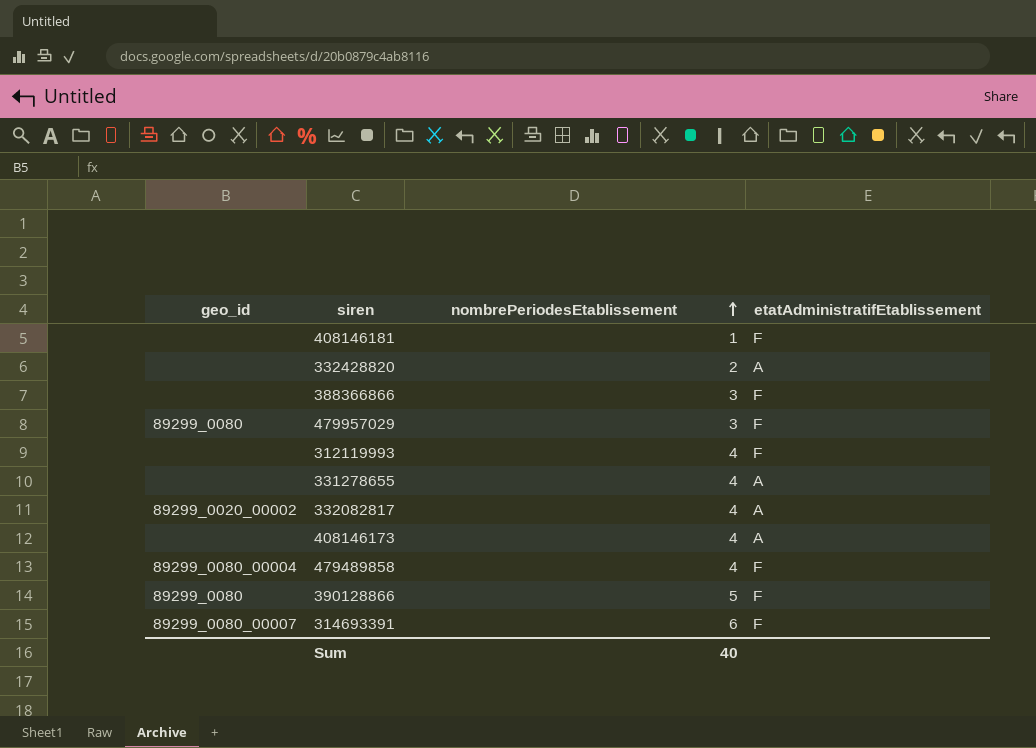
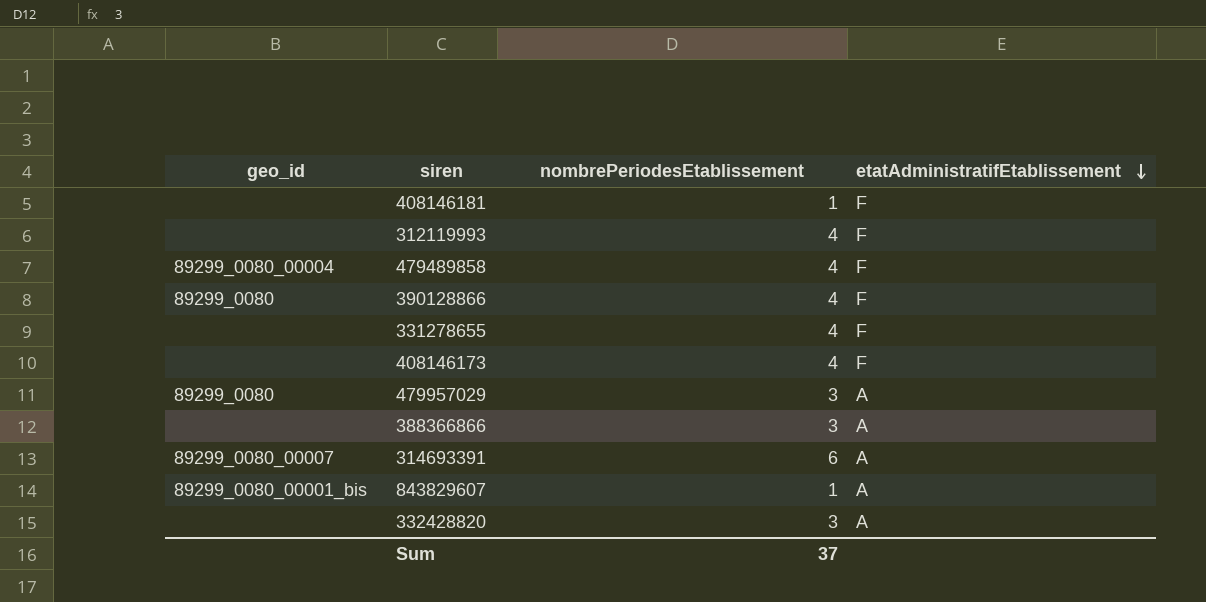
row order: nombrePeriodesEtablissement ascending -> etatAdministratifEtablissement descending
row 332082817: 89299_0020_00002 | 4 | A -> none
390128866 | nombrePeriodesEtablissement: 5 -> 4
331278655 | etatAdministratifEtablissement: A -> F
408146173 | etatAdministratifEtablissement: A -> F
479957029 | etatAdministratifEtablissement: F -> A
388366866 | etatAdministratifEtablissement: F -> A
314693391 | etatAdministratifEtablissement: F -> A
row 843829607: none -> 89299_0080_00001_bis | 1 | A
332428820 | nombrePeriodesEtablissement: 2 -> 3
Sum | nombrePeriodesEtablissement: 40 -> 37

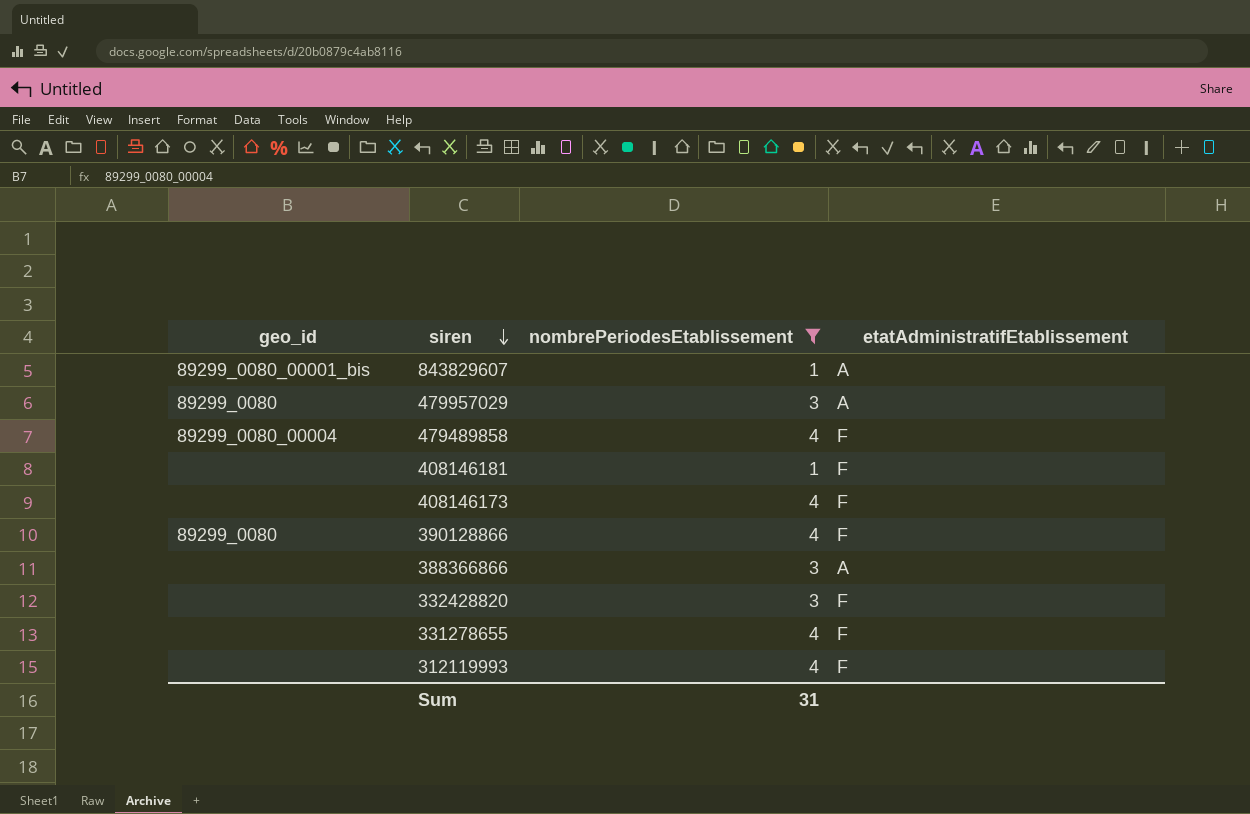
filter: none -> nombrePeriodesEtablissement != 6
row order: etatAdministratifEtablissement descending -> siren descending
332428820 | etatAdministratifEtablissement: A -> F
Sum | nombrePeriodesEtablissement: 37 -> 31

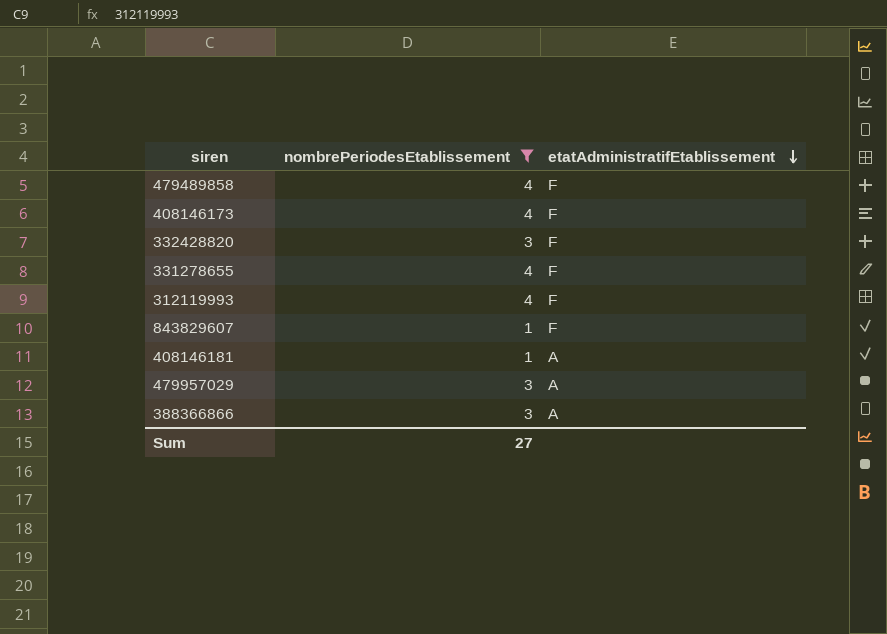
row order: siren descending -> etatAdministratifEtablissement descending
column geo_id | position: 1 -> none
row 390128866: 89299_0080 | 4 | F -> none
843829607 | etatAdministratifEtablissement: A -> F
408146181 | etatAdministratifEtablissement: F -> A
Sum | nombrePeriodesEtablissement: 31 -> 27

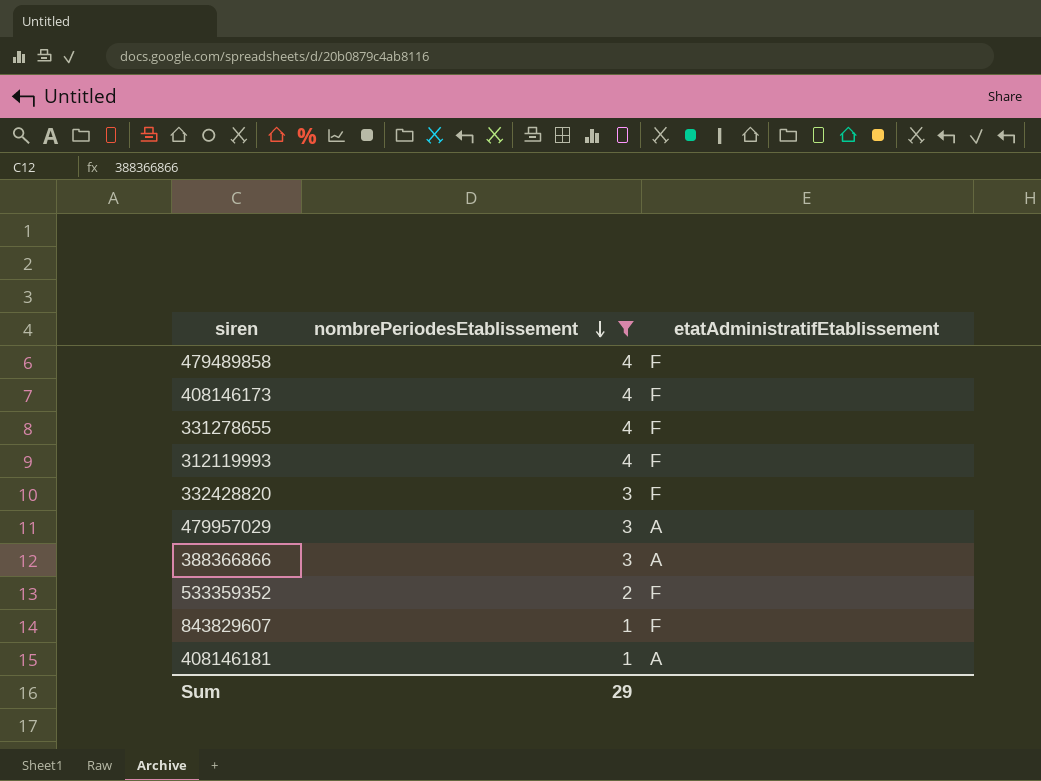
row order: etatAdministratifEtablissement descending -> nombrePeriodesEtablissement descending
row 533359352: none -> 2 | F
Sum | nombrePeriodesEtablissement: 27 -> 29

